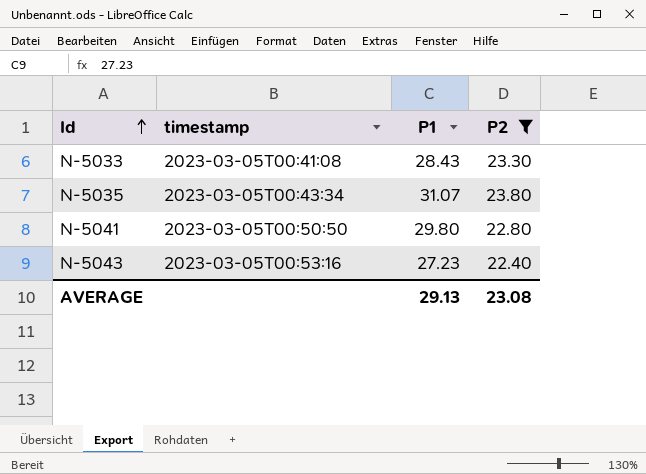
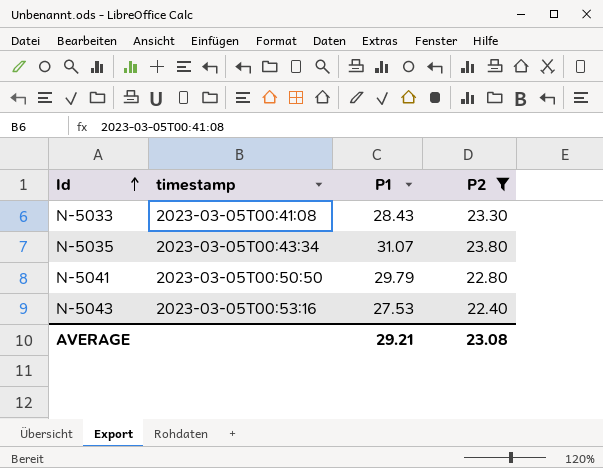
N-5041 | P1: 29.80 -> 29.79
N-5043 | P1: 27.23 -> 27.53
AVERAGE | P1: 29.13 -> 29.21

